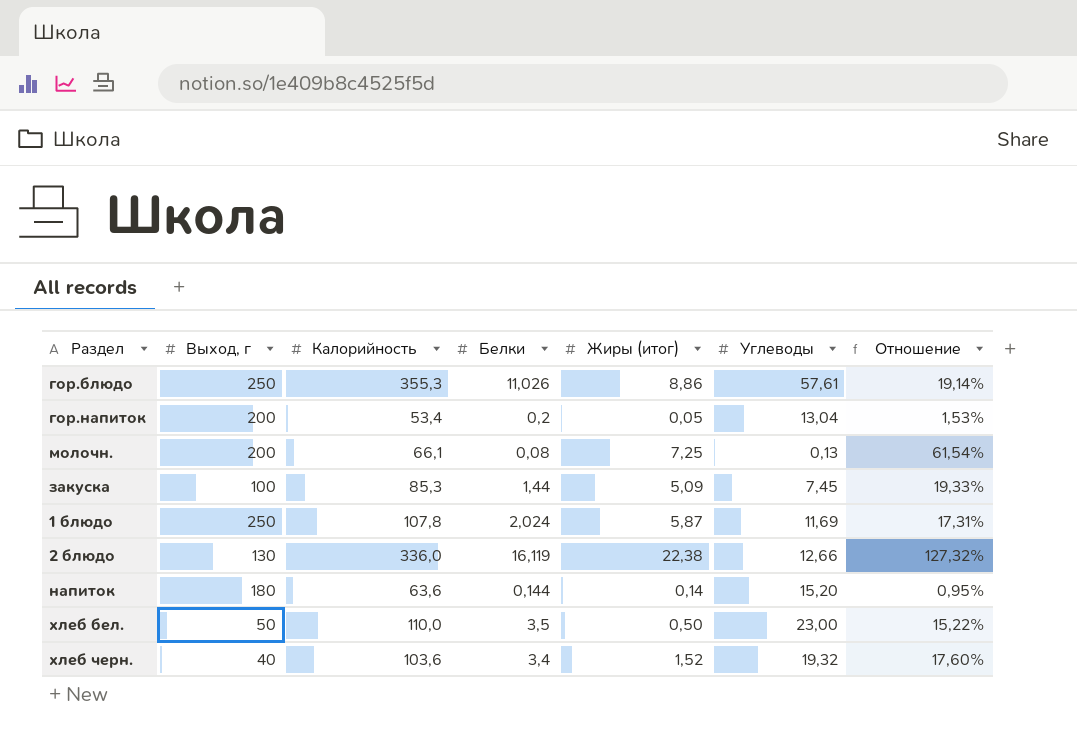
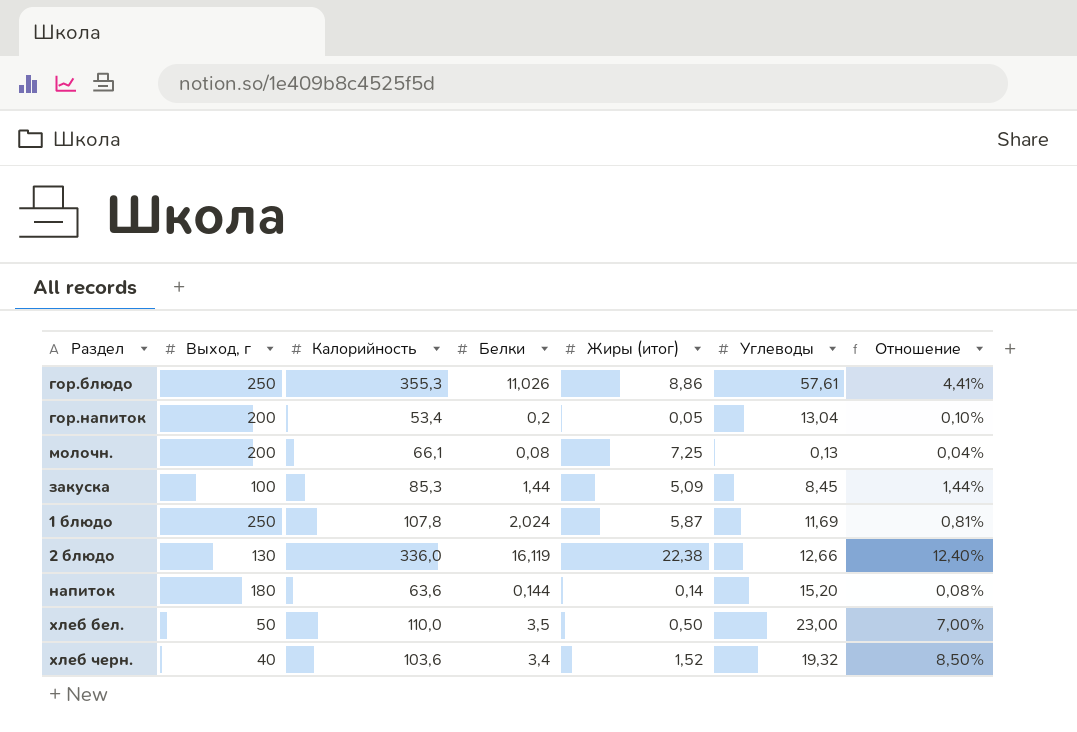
column Отношение | formula: [Белки] / [Углеводы] -> [Белки] / [Выход, г]
закуска | Углеводы: 7,45 -> 8,45

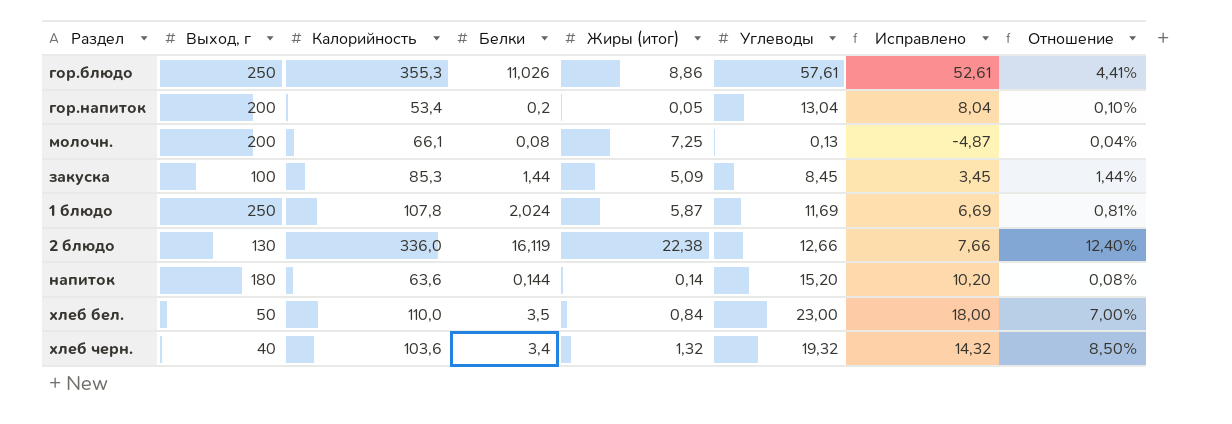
column Исправлено | formula: none -> [Углеводы] - 5
хлеб бел. | Жиры (итог): 0,50 -> 0,84
хлеб черн. | Жиры (итог): 1,52 -> 1,32

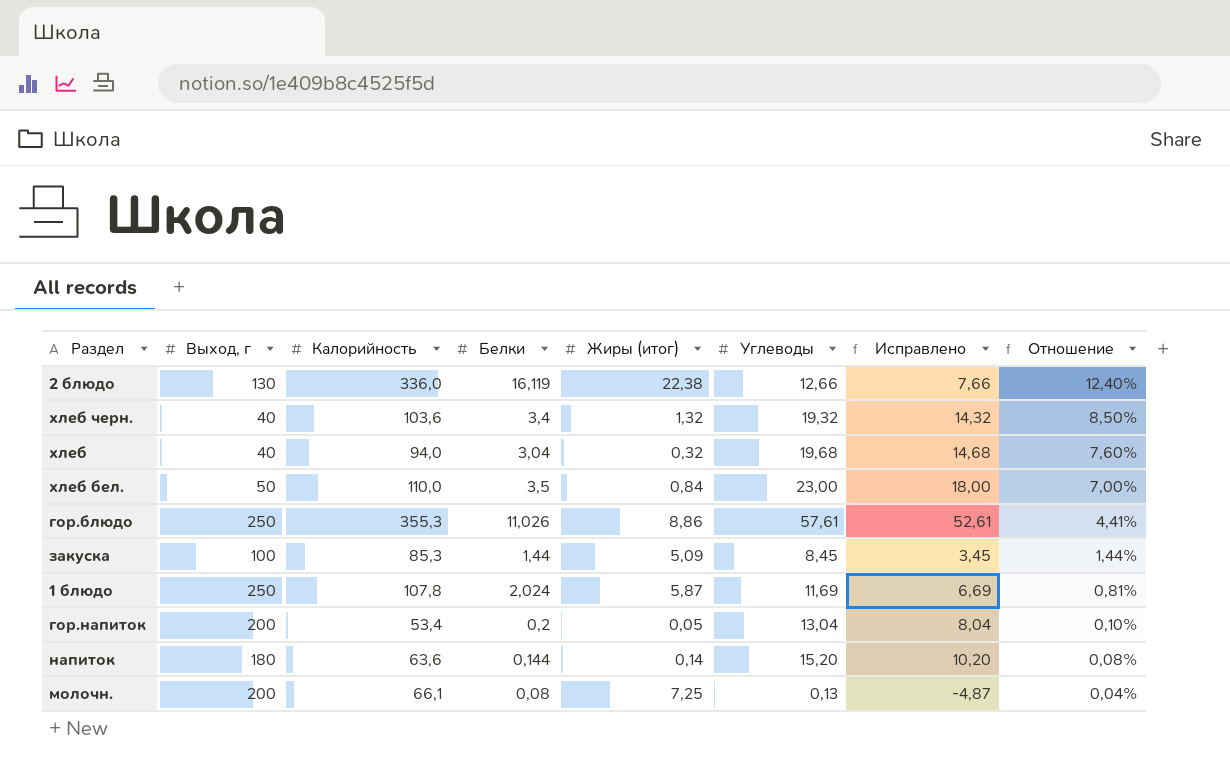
row order: none -> Отношение descending
row хлеб: none -> 40 | 94,0 | 3,04 | 0,32 | 19,68 | 14,68 | 7,60%

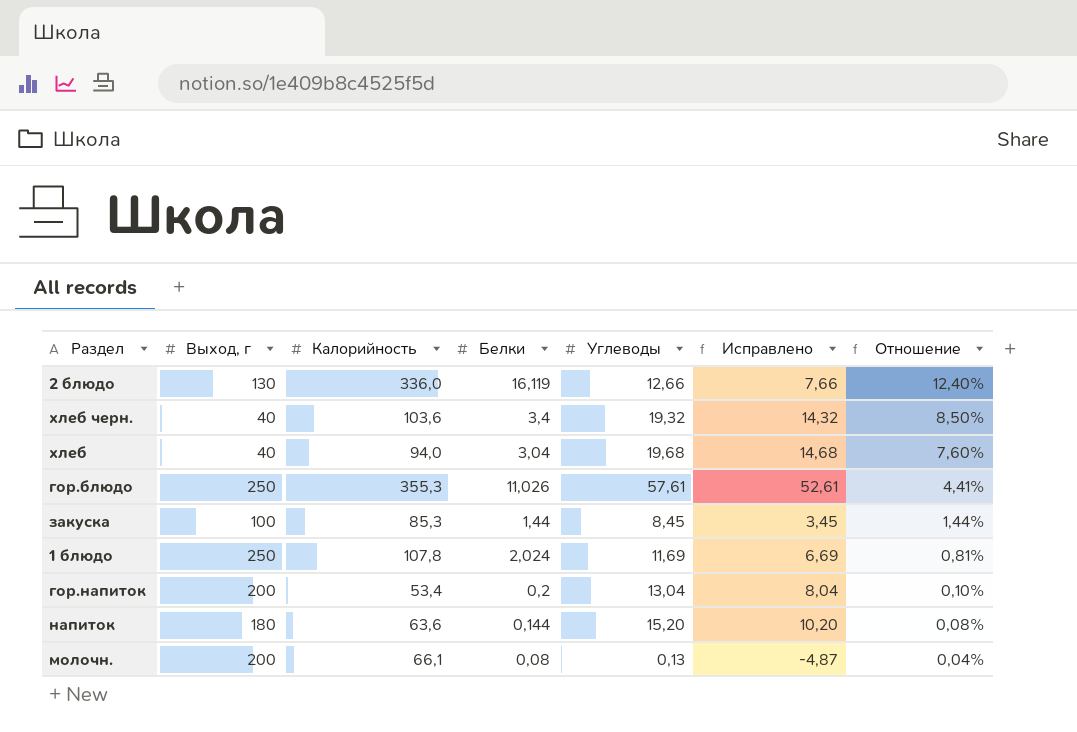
column Жиры (итог) | position: 5 -> none
row хлеб бел.: 50 | 110,0 | 3,5 | 0,84 | 23,00 | 18,00 | 7,00% -> none

